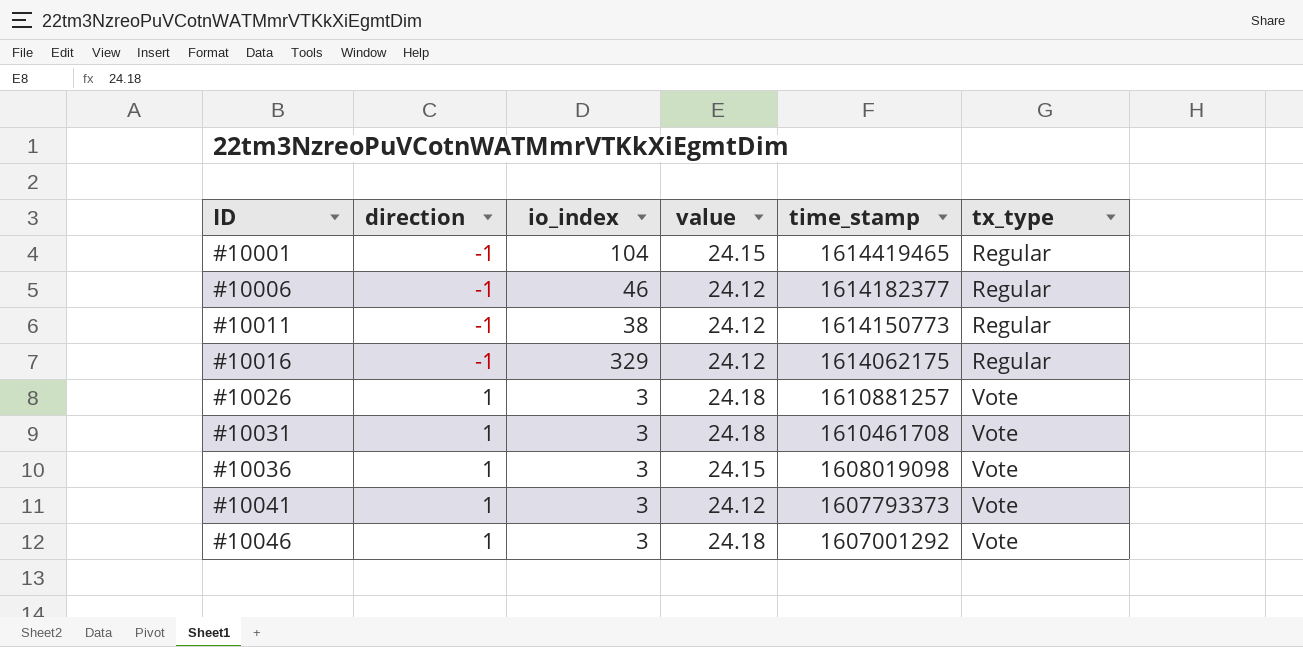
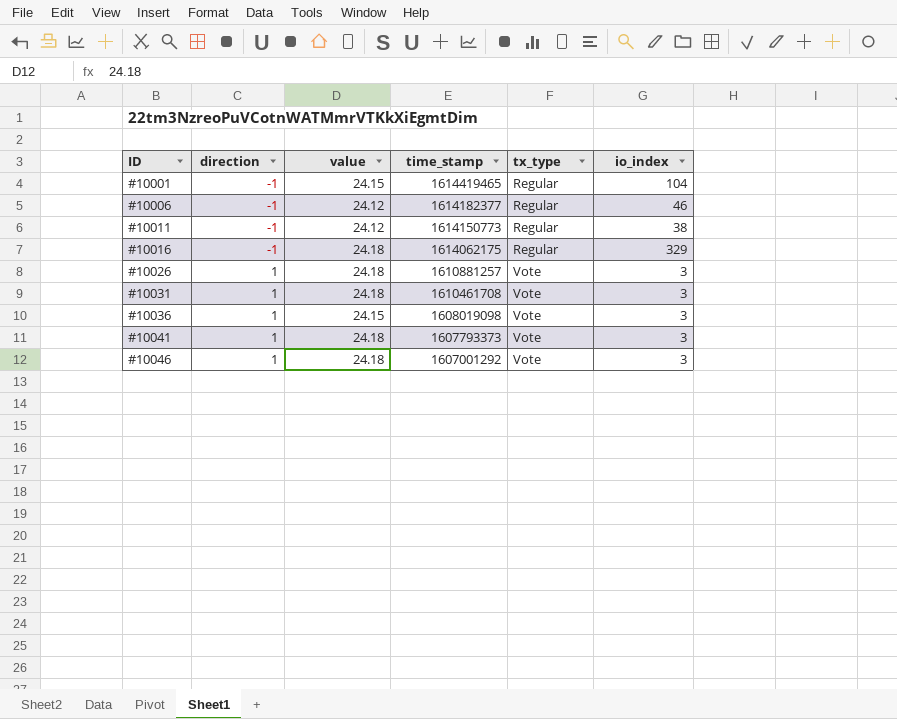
column io_index | position: 3 -> 6
#10016 | value: 24.12 -> 24.18
#10041 | value: 24.12 -> 24.18

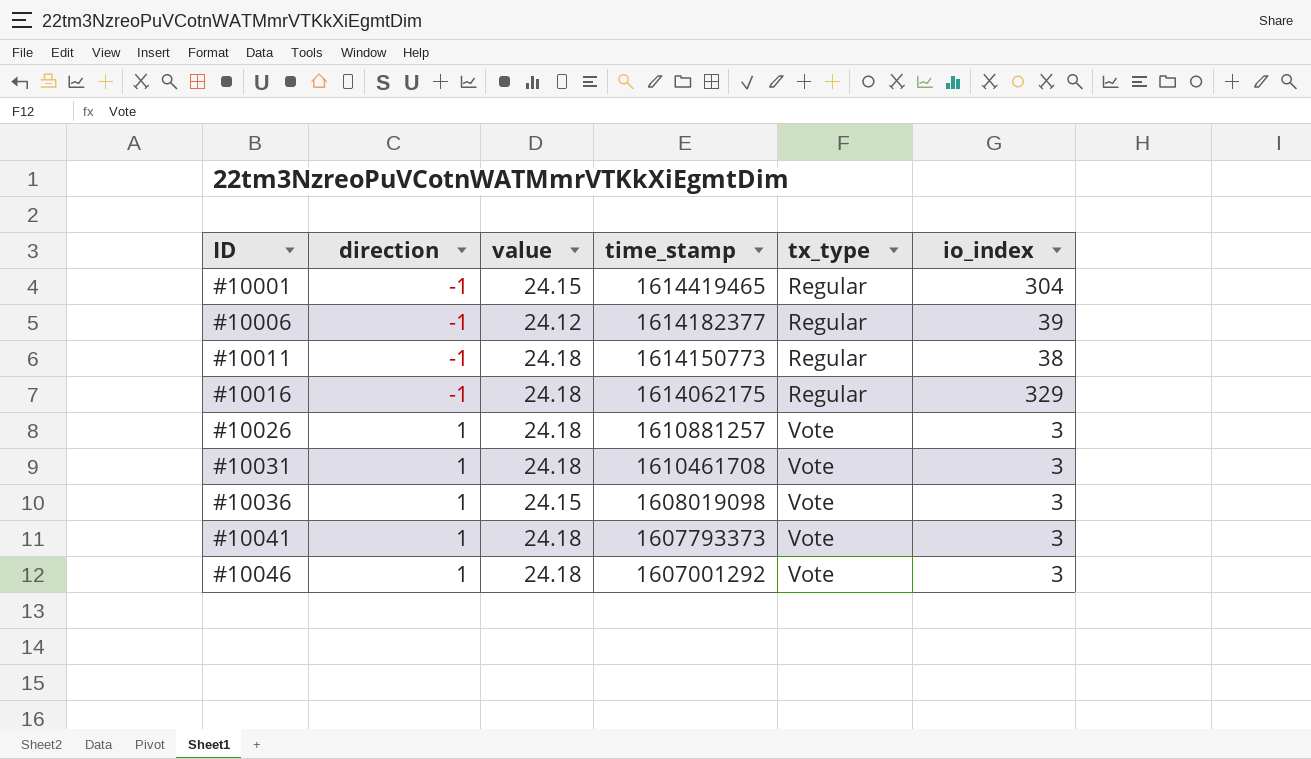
#10001 | io_index: 104 -> 304
#10006 | io_index: 46 -> 39
#10011 | value: 24.12 -> 24.18

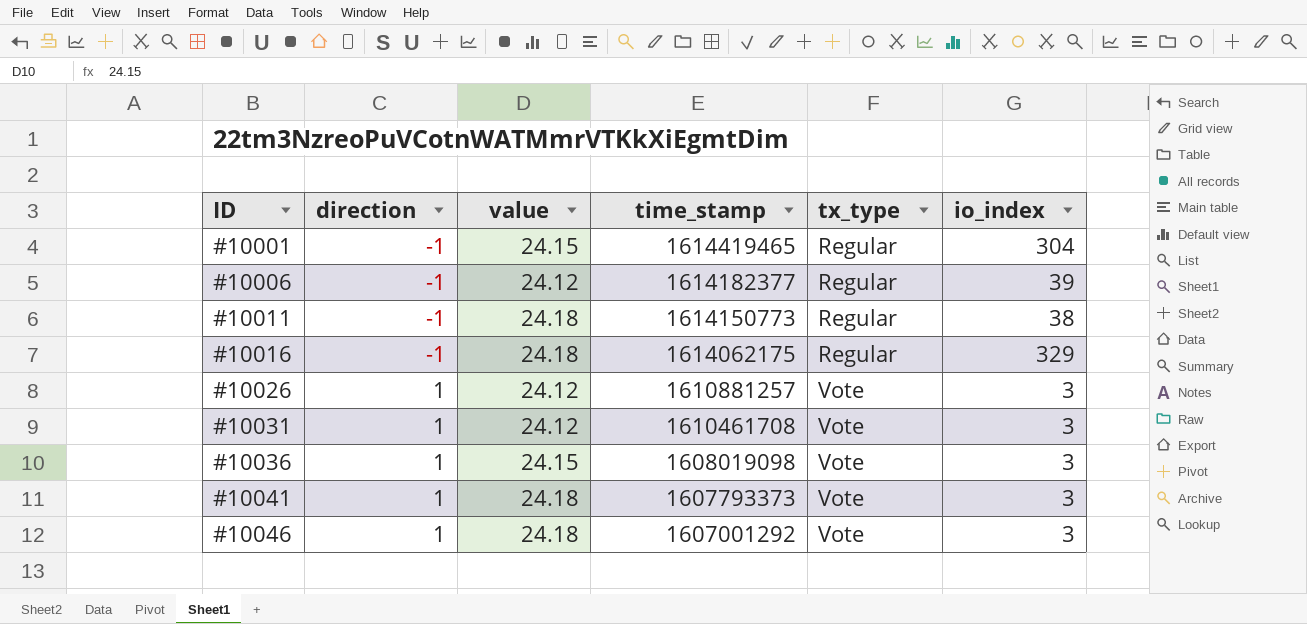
#10026 | value: 24.18 -> 24.12
#10031 | value: 24.18 -> 24.12

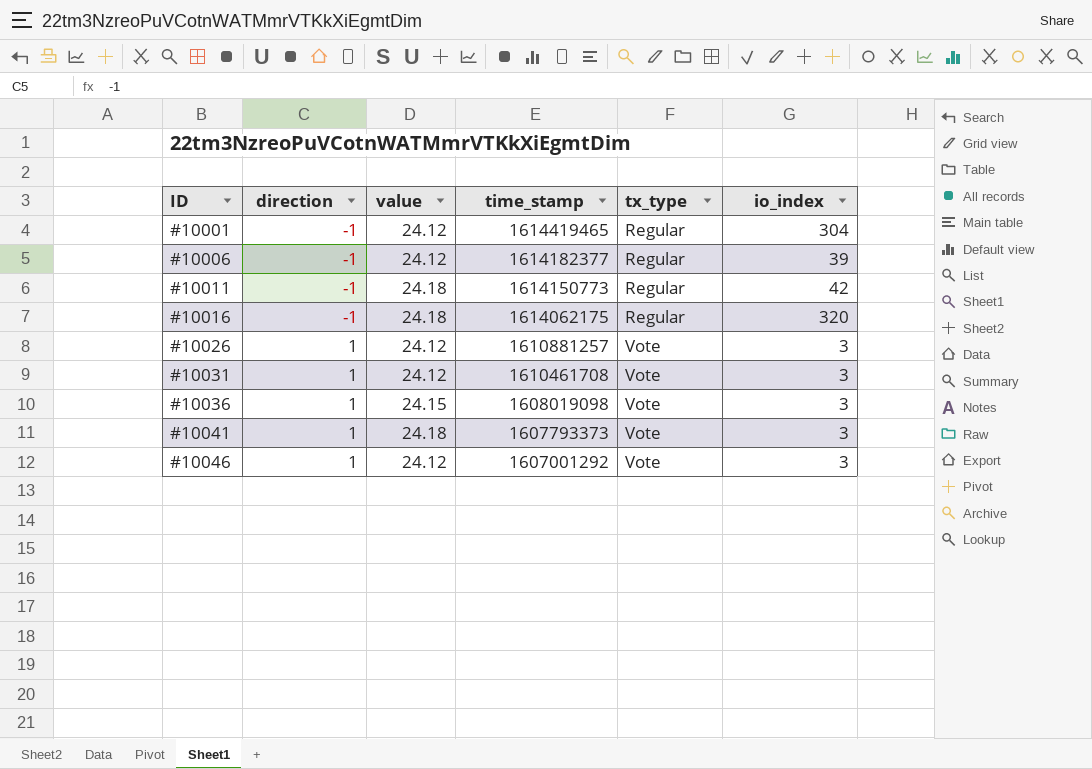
#10001 | value: 24.15 -> 24.12
#10011 | io_index: 38 -> 42
#10016 | io_index: 329 -> 320
#10046 | value: 24.18 -> 24.12

